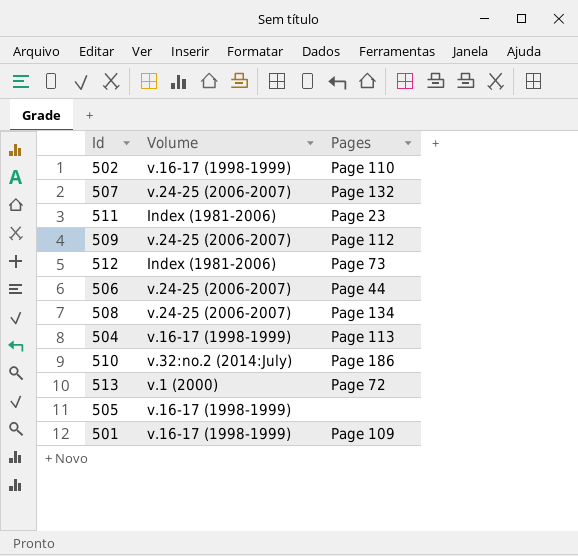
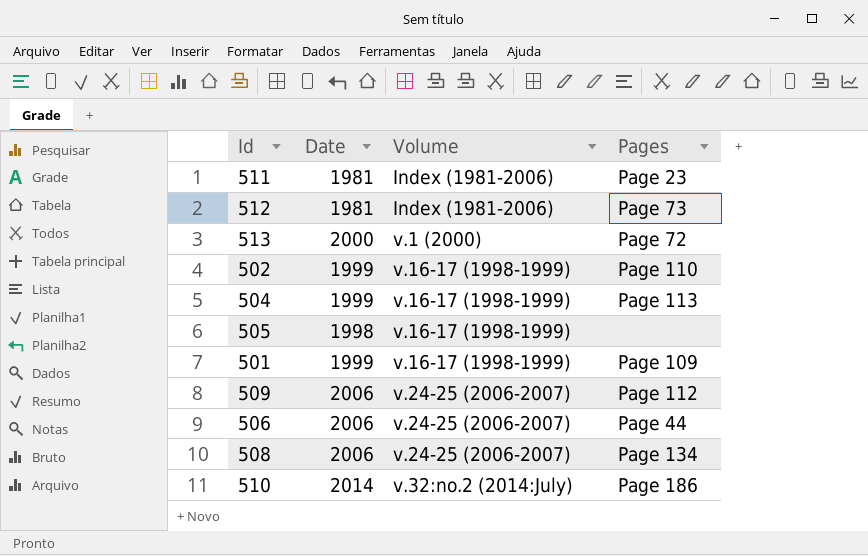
row order: none -> Volume ascending
column Date | position: none -> 2
row 507: v.24-25 (2006-2007) | Page 132 -> none

